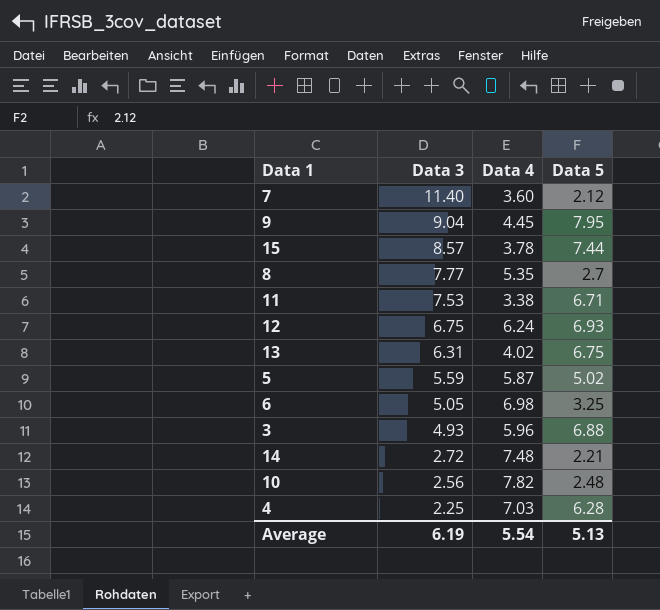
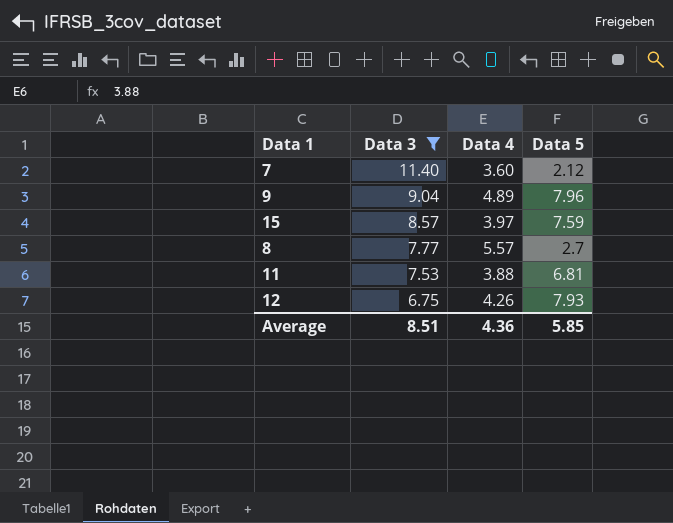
filter: none -> Data 3 >= 6.75
9 | Data 4: 4.45 -> 4.89
9 | Data 5: 7.95 -> 7.96
15 | Data 4: 3.78 -> 3.97
15 | Data 5: 7.44 -> 7.59
8 | Data 4: 5.35 -> 5.57
11 | Data 4: 3.38 -> 3.88
11 | Data 5: 6.71 -> 6.81
12 | Data 4: 6.24 -> 4.26
12 | Data 5: 6.93 -> 7.93
Average | Data 3: 6.19 -> 8.51
Average | Data 4: 5.54 -> 4.36
Average | Data 5: 5.13 -> 5.85

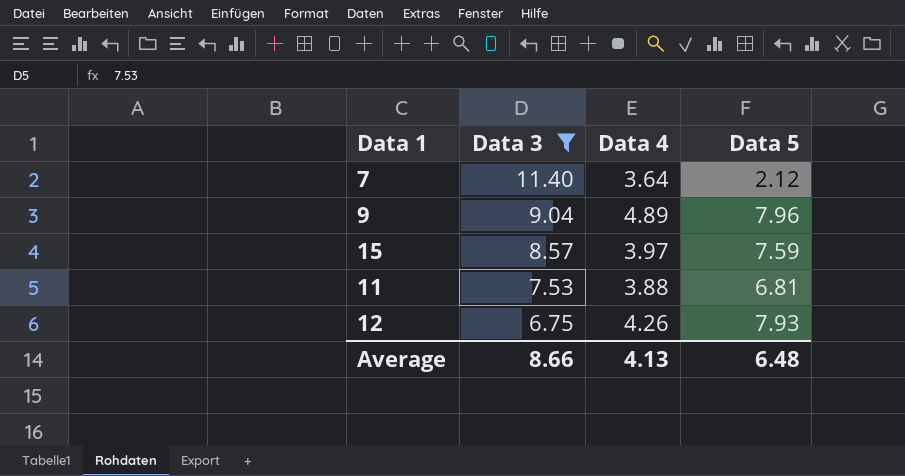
row 8: 7.77 | 5.57 | 2.7 -> none
7 | Data 4: 3.60 -> 3.64
Average | Data 3: 8.51 -> 8.66
Average | Data 4: 4.36 -> 4.13
Average | Data 5: 5.85 -> 6.48

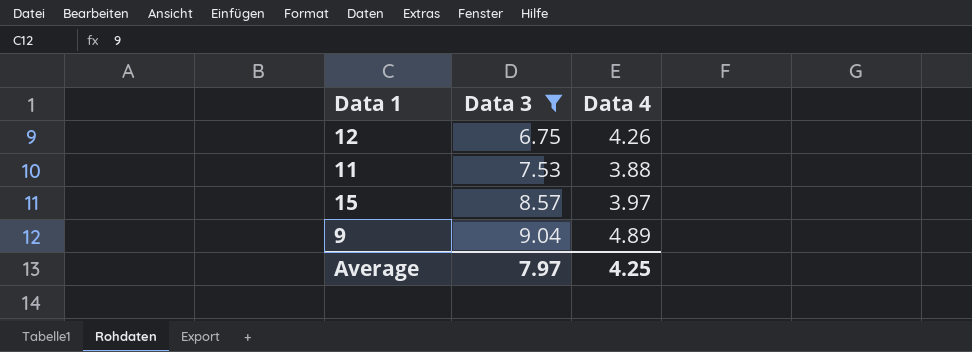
row order: Data 3 descending -> Data 3 ascending
column Data 5 | position: 4 -> none
row 7: 11.40 | 3.64 | 2.12 -> none
Average | Data 3: 8.66 -> 7.97
Average | Data 4: 4.13 -> 4.25

